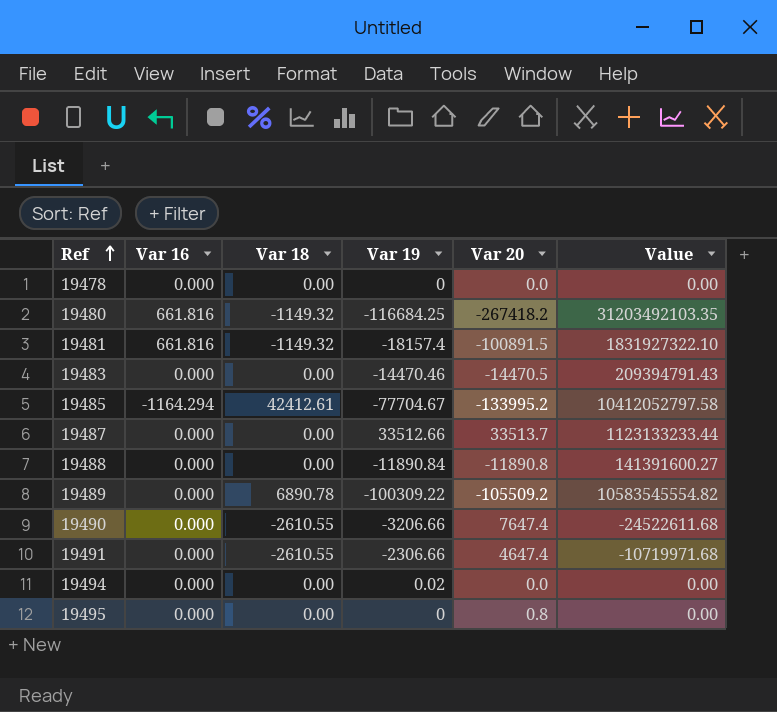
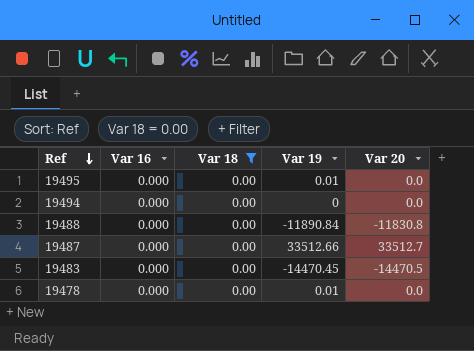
filter: none -> Var 18 = 0.00
row order: Ref ascending -> Ref descending
column Value | formula: [Var 19] * [Var 20] -> none
19495 | Var 19: 0 -> 0.01
19495 | Var 20: 0.8 -> 0.0
19494 | Var 19: 0.02 -> 0
19488 | Var 20: -11890.8 -> -11830.8
19487 | Var 20: 33513.7 -> 33512.7
19483 | Var 19: -14470.46 -> -14470.45
19478 | Var 19: 0 -> 0.01

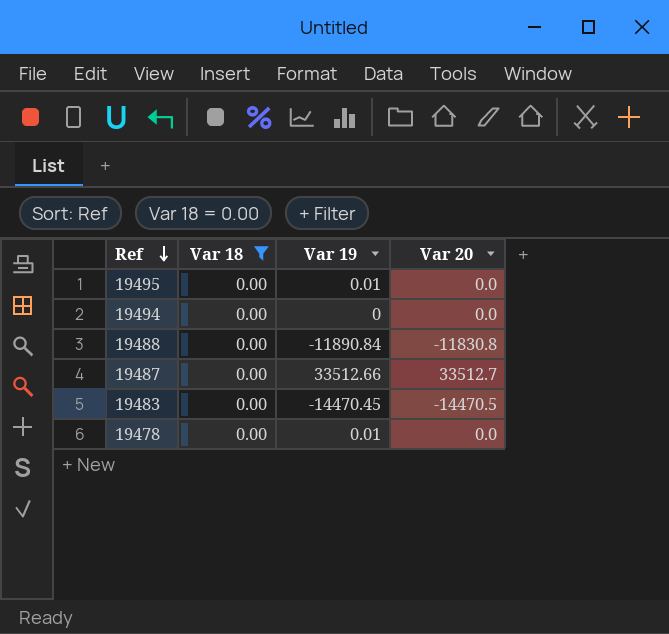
column Var 16 | position: 2 -> none

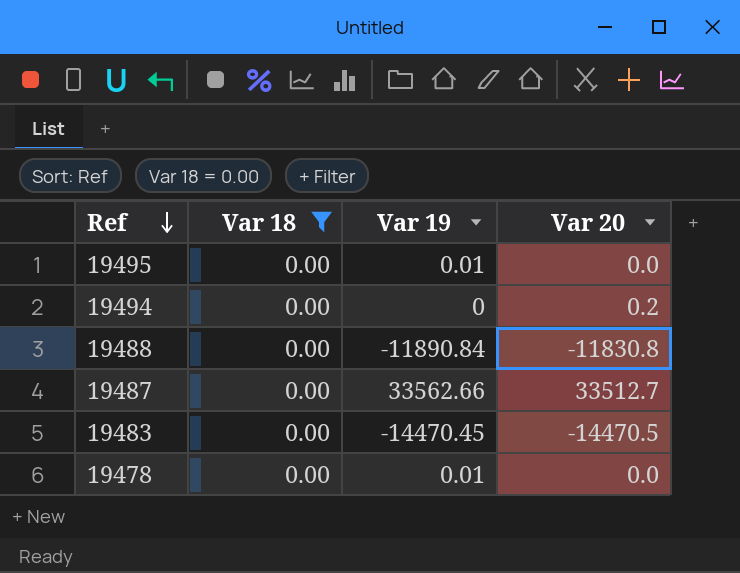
19494 | Var 20: 0.0 -> 0.2
19487 | Var 19: 33512.66 -> 33562.66

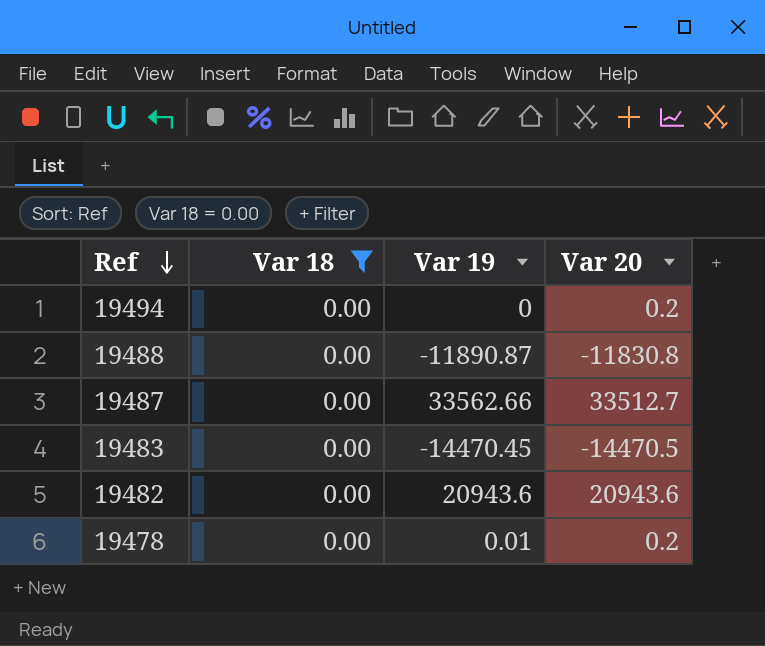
row 19495: 0.00 | 0.01 | 0.0 -> none
19488 | Var 19: -11890.84 -> -11890.87
row 19482: none -> 0.00 | 20943.6 | 20943.6
19478 | Var 20: 0.0 -> 0.2

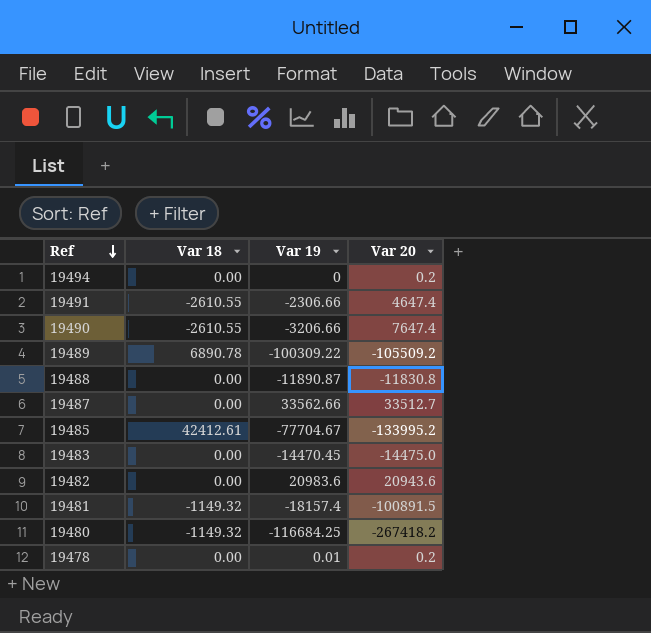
filter: Var 18 = 0.00 -> none
19483 | Var 20: -14470.5 -> -14475.0
19482 | Var 19: 20943.6 -> 20983.6

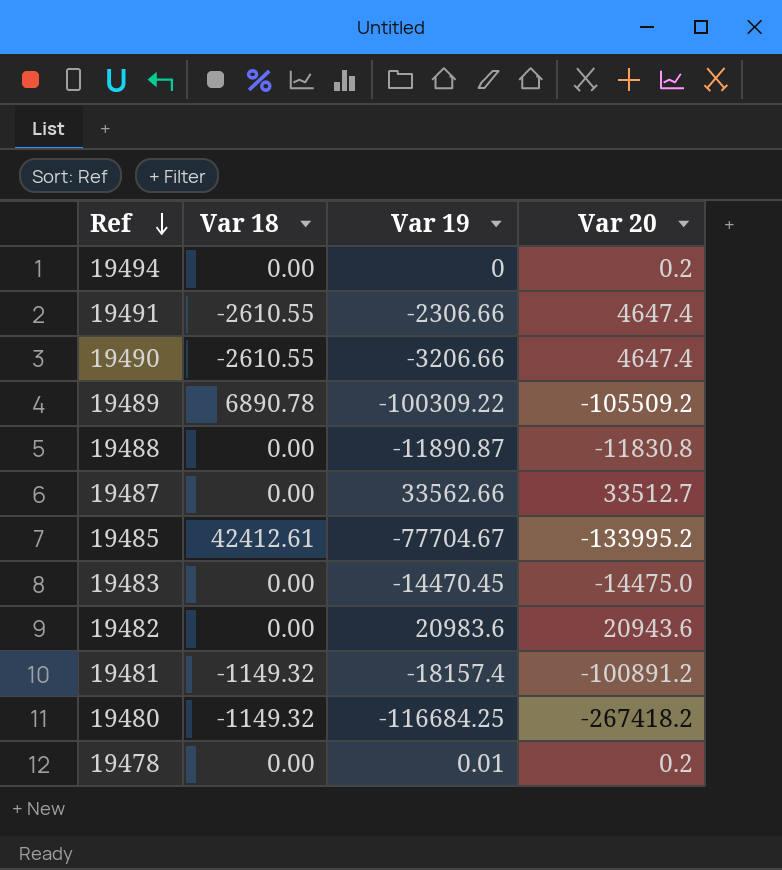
19490 | Var 20: 7647.4 -> 4647.4
19481 | Var 20: -100891.5 -> -100891.2

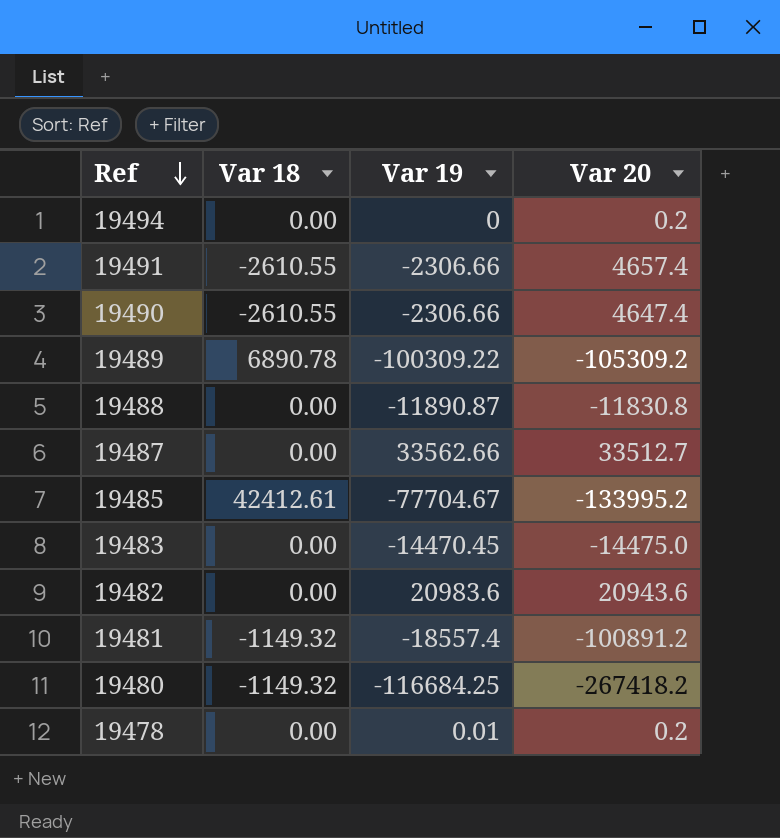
19491 | Var 20: 4647.4 -> 4657.4
19490 | Var 19: -3206.66 -> -2306.66
19489 | Var 20: -105509.2 -> -105309.2
19481 | Var 19: -18157.4 -> -18557.4

